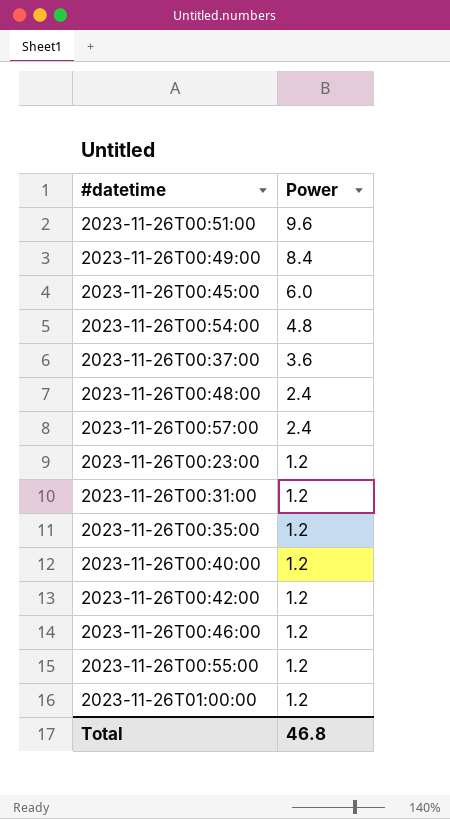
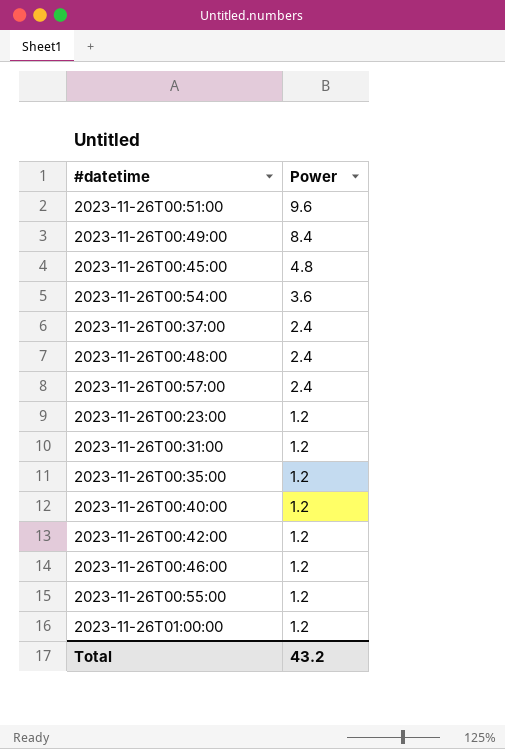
2023-11-26T00:45:00 | Power: 6.0 -> 4.8
2023-11-26T00:54:00 | Power: 4.8 -> 3.6
2023-11-26T00:37:00 | Power: 3.6 -> 2.4
Total | Power: 46.8 -> 43.2

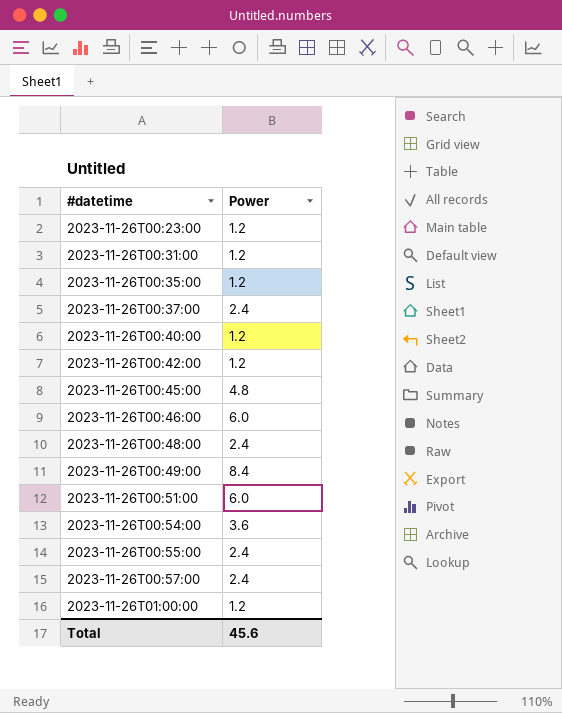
row order: Power descending -> #datetime ascending
2023-11-26T00:46:00 | Power: 1.2 -> 6.0
2023-11-26T00:51:00 | Power: 9.6 -> 6.0
2023-11-26T00:55:00 | Power: 1.2 -> 2.4
Total | Power: 43.2 -> 45.6

